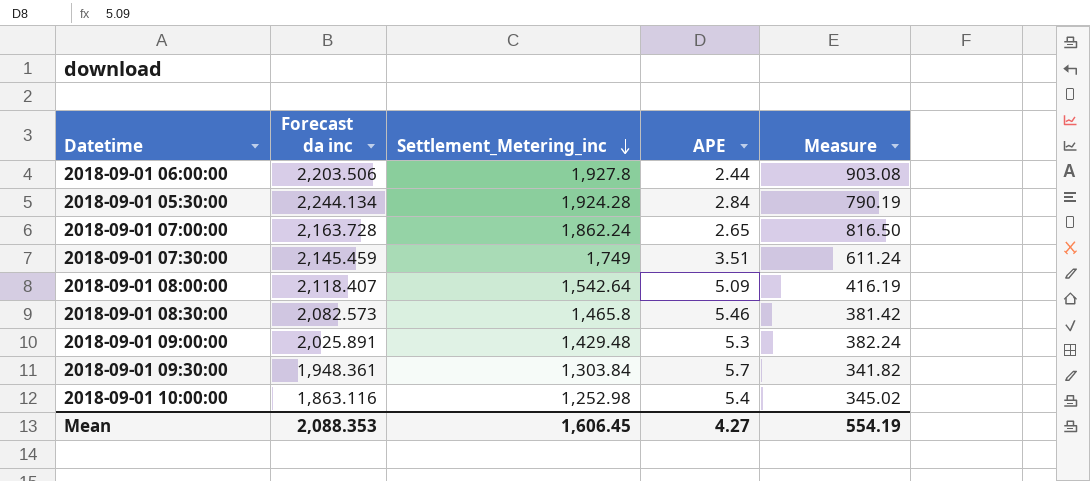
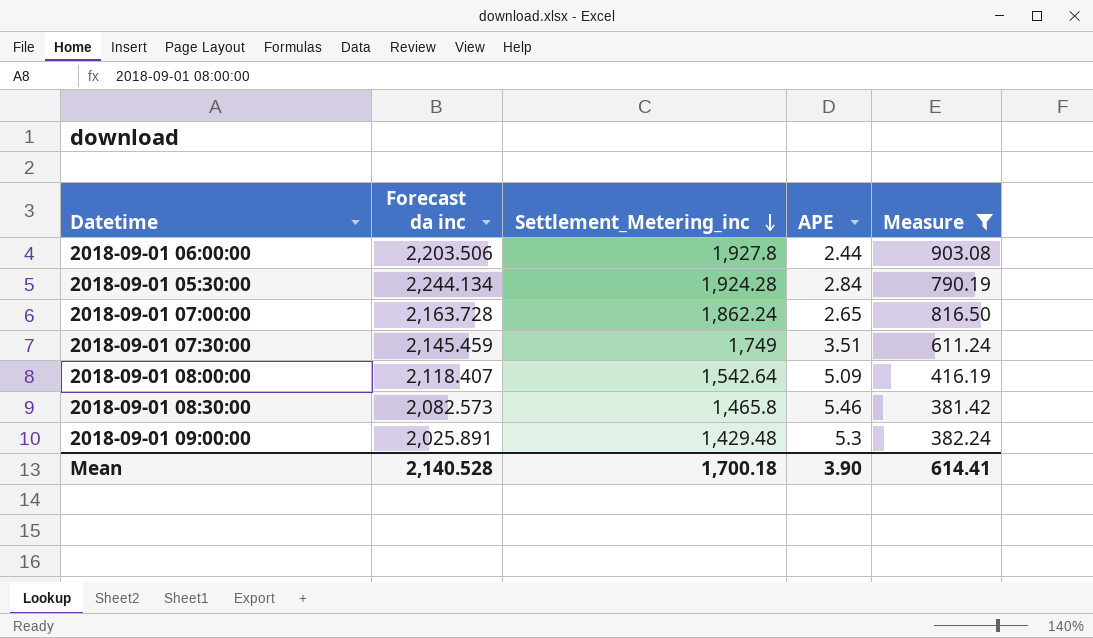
filter: none -> Measure >= 381.42
Mean | Forecast da inc: 2,088.353 -> 2,140.528
Mean | Settlement_Metering_inc: 1,606.45 -> 1,700.18
Mean | APE: 4.27 -> 3.90
Mean | Measure: 554.19 -> 614.41

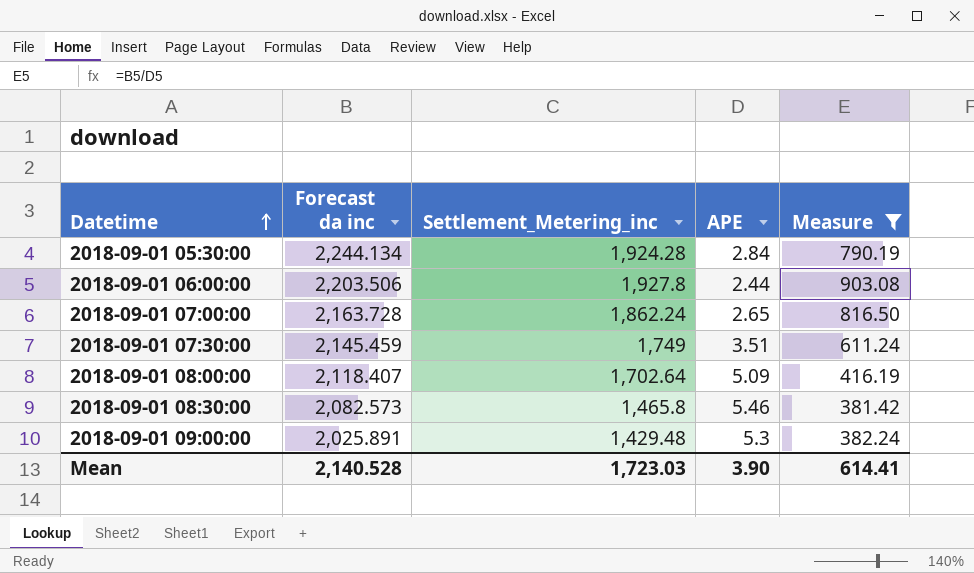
row order: Settlement_Metering_inc descending -> Datetime ascending
2018-09-01 08:00:00 | Settlement_Metering_inc: 1,542.64 -> 1,702.64
Mean | Settlement_Metering_inc: 1,700.18 -> 1,723.03

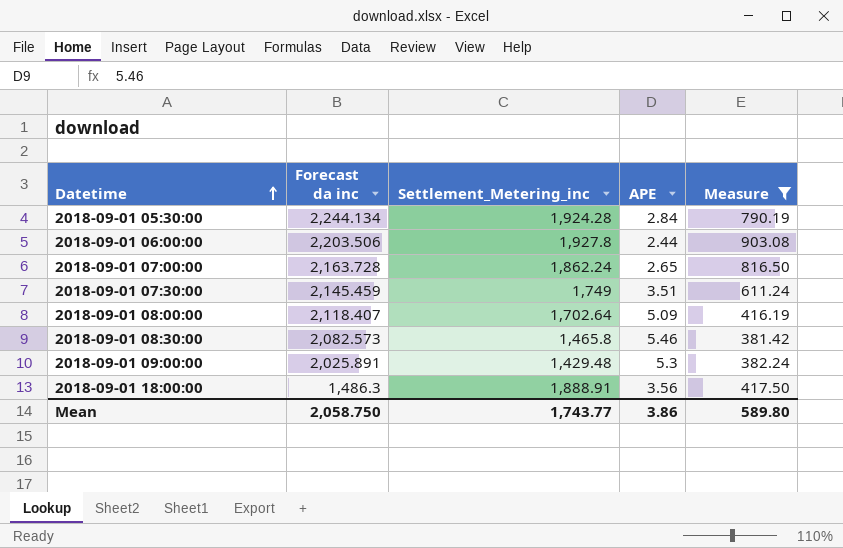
row 2018-09-01 18:00:00: none -> 1,486.3 | 1,888.91 | 3.56 | 417.50
Mean | Forecast da inc: 2,140.528 -> 2,058.750
Mean | Settlement_Metering_inc: 1,723.03 -> 1,743.77
Mean | APE: 3.90 -> 3.86
Mean | Measure: 614.41 -> 589.80

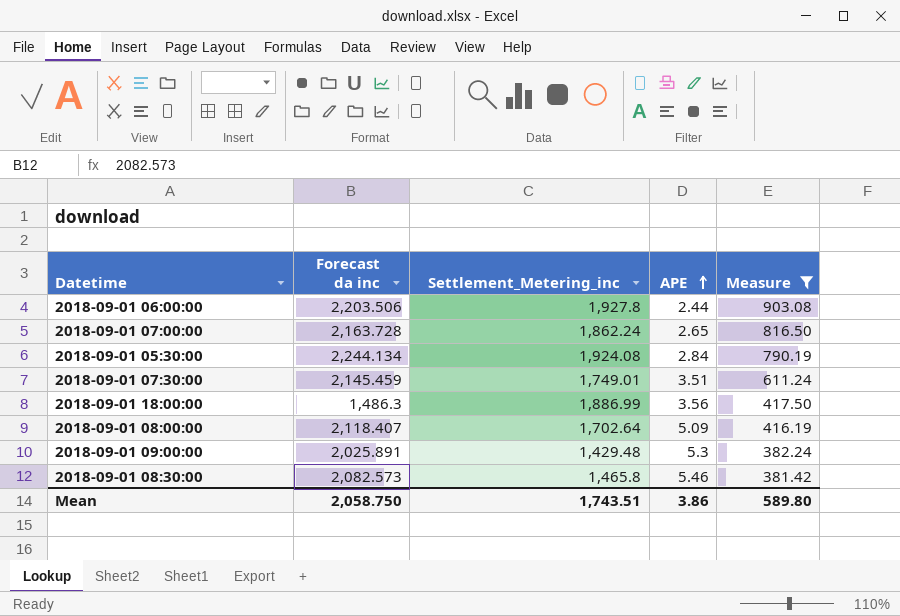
row order: Datetime ascending -> APE ascending
2018-09-01 05:30:00 | Settlement_Metering_inc: 1,924.28 -> 1,924.08
2018-09-01 07:30:00 | Settlement_Metering_inc: 1,749 -> 1,749.01
2018-09-01 18:00:00 | Settlement_Metering_inc: 1,888.91 -> 1,886.99
Mean | Settlement_Metering_inc: 1,743.77 -> 1,743.51

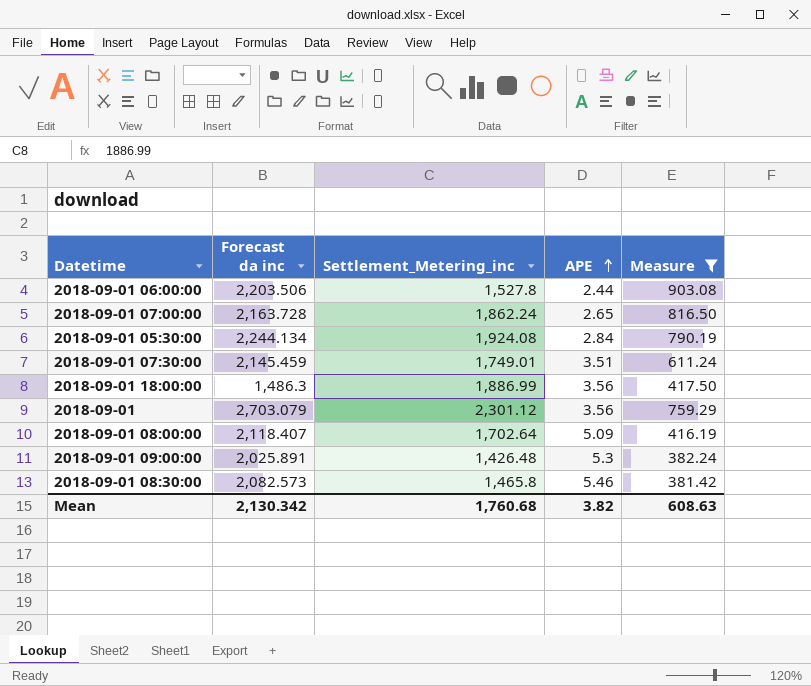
2018-09-01 06:00:00 | Settlement_Metering_inc: 1,927.8 -> 1,527.8
row 2018-09-01: none -> 2,703.079 | 2,301.12 | 3.56 | 759.29
2018-09-01 09:00:00 | Settlement_Metering_inc: 1,429.48 -> 1,426.48
Mean | Forecast da inc: 2,058.750 -> 2,130.342
Mean | Settlement_Metering_inc: 1,743.51 -> 1,760.68
Mean | APE: 3.86 -> 3.82
Mean | Measure: 589.80 -> 608.63

